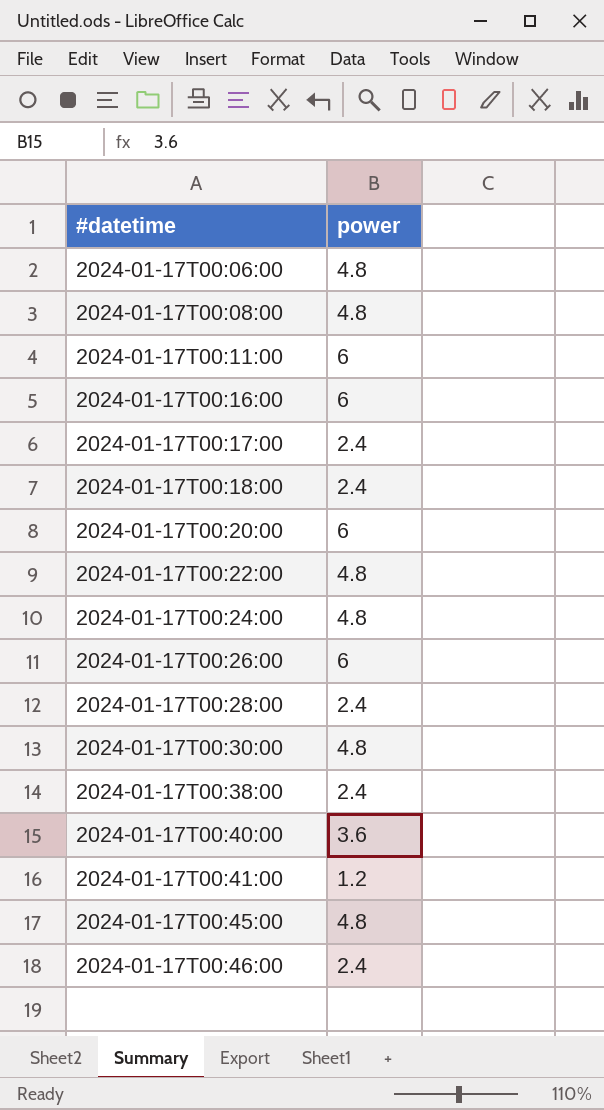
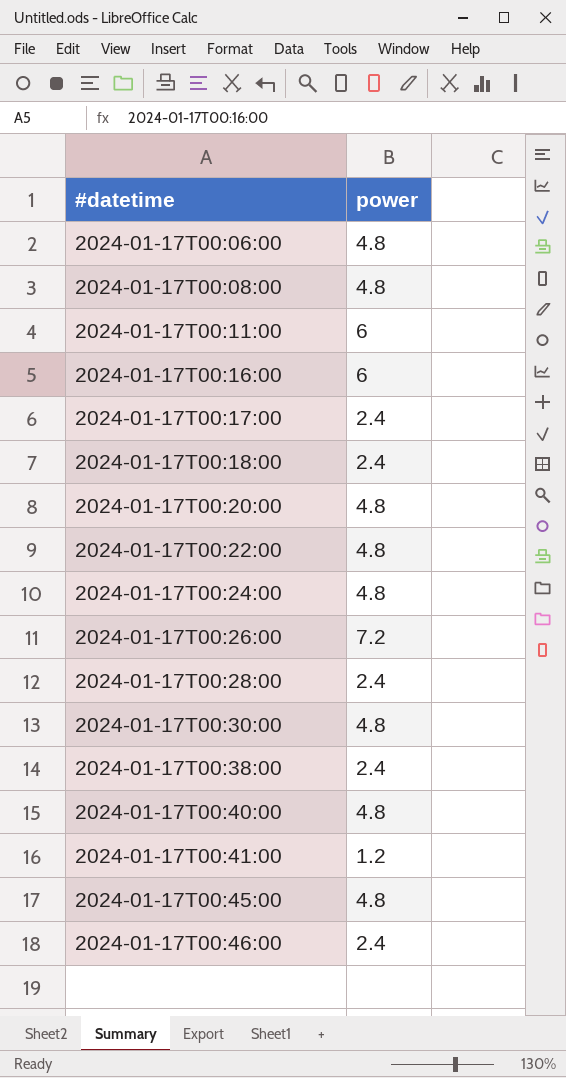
2024-01-17T00:20:00 | power: 6 -> 4.8
2024-01-17T00:26:00 | power: 6 -> 7.2
2024-01-17T00:40:00 | power: 3.6 -> 4.8

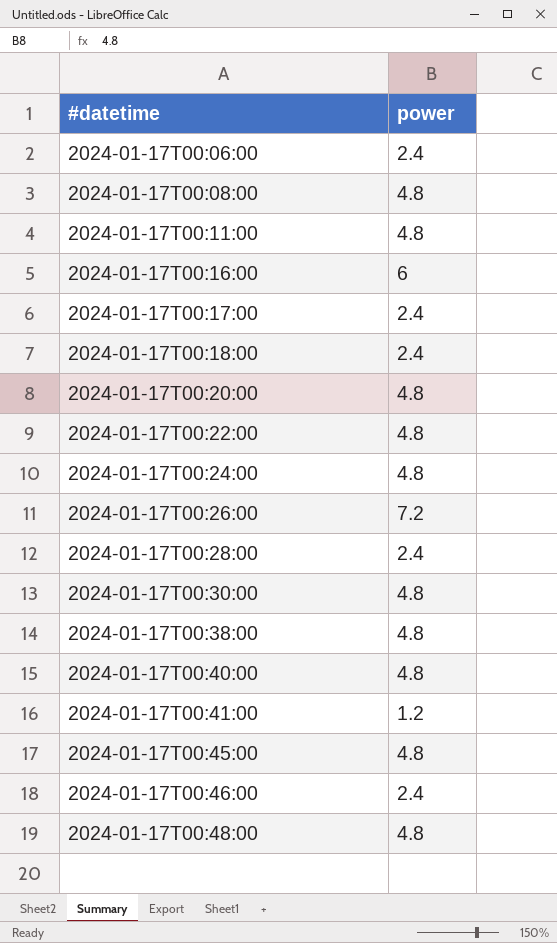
2024-01-17T00:06:00 | power: 4.8 -> 2.4
2024-01-17T00:11:00 | power: 6 -> 4.8
2024-01-17T00:38:00 | power: 2.4 -> 4.8
row 2024-01-17T00:48:00: none -> 4.8

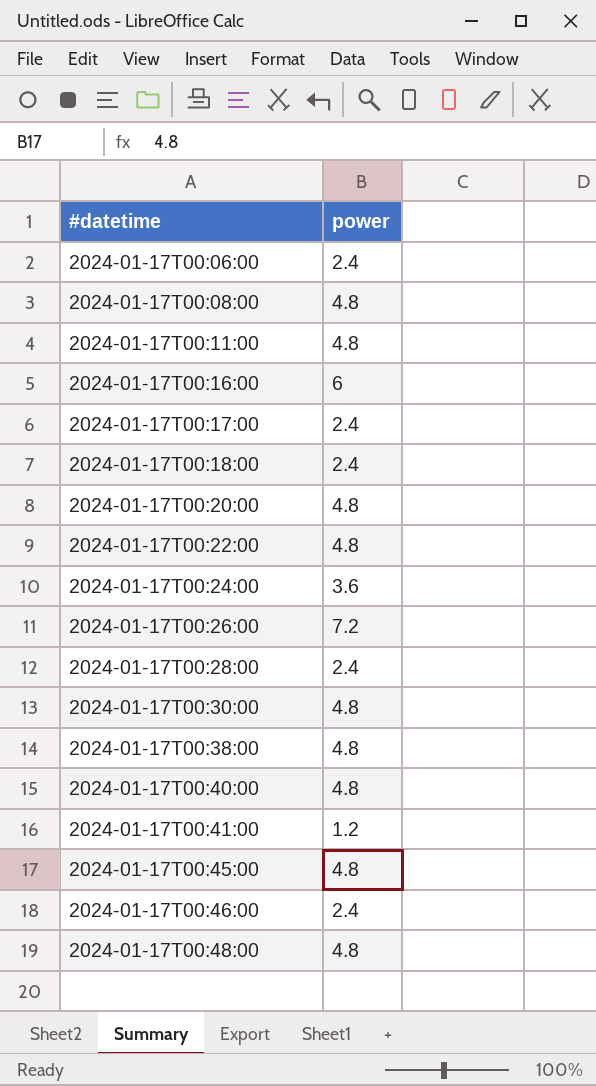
2024-01-17T00:24:00 | power: 4.8 -> 3.6

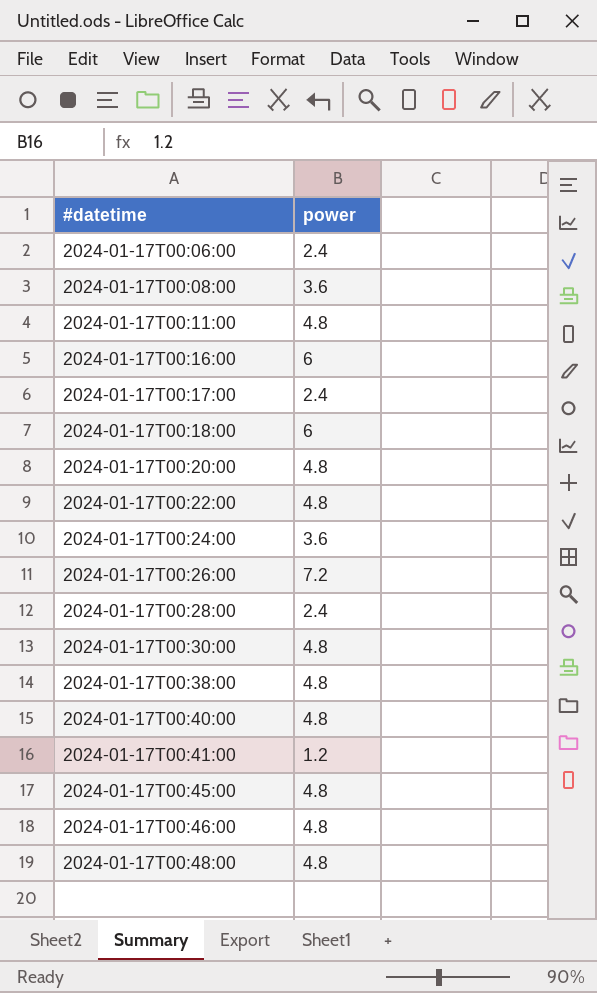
2024-01-17T00:08:00 | power: 4.8 -> 3.6
2024-01-17T00:18:00 | power: 2.4 -> 6
2024-01-17T00:46:00 | power: 2.4 -> 4.8

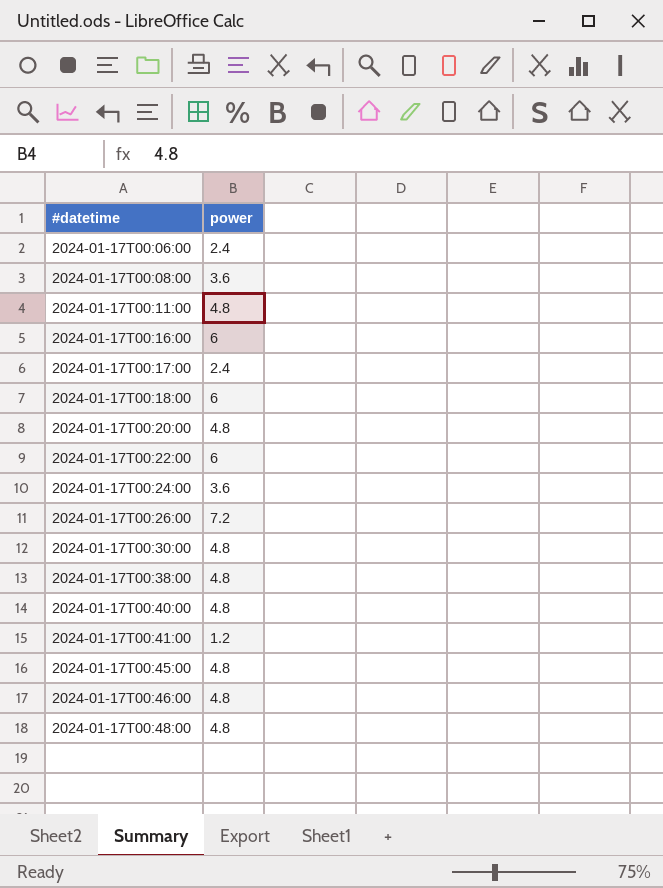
row 2024-01-17T00:28:00: 2.4 -> none
2024-01-17T00:22:00 | power: 4.8 -> 6

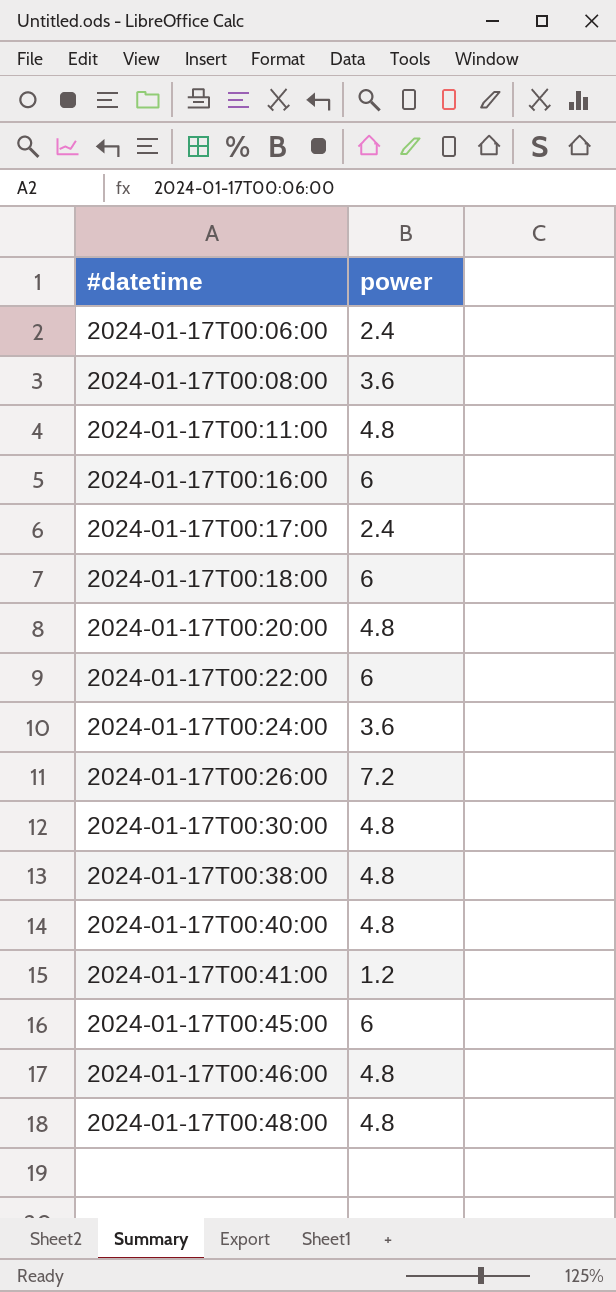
2024-01-17T00:45:00 | power: 4.8 -> 6

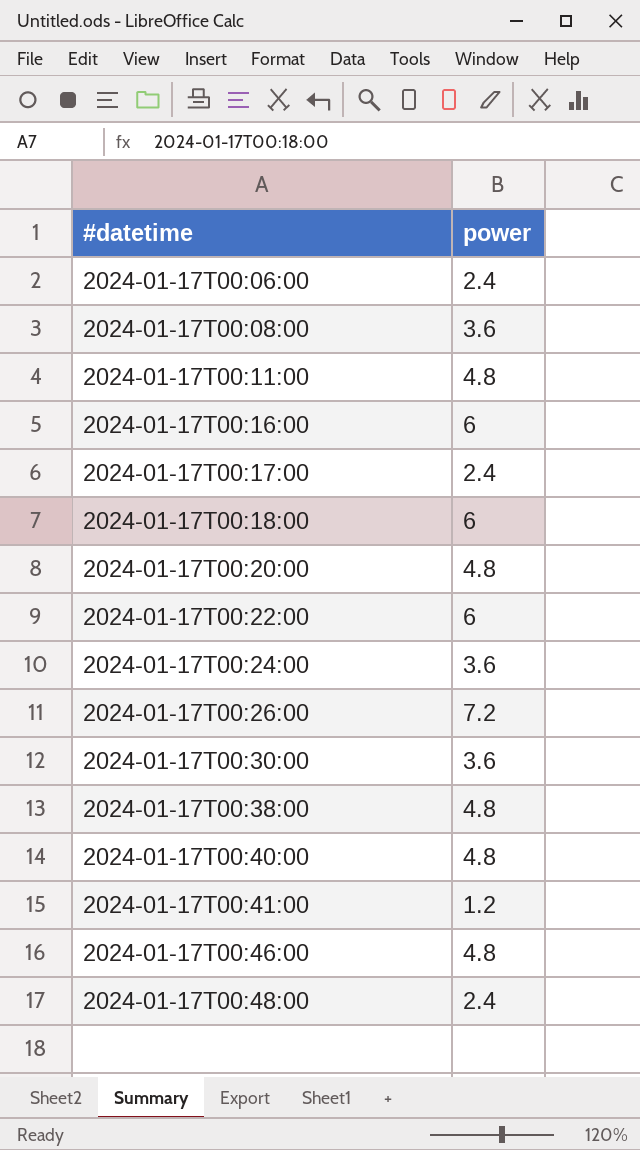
row 2024-01-17T00:45:00: 6 -> none
2024-01-17T00:30:00 | power: 4.8 -> 3.6
2024-01-17T00:48:00 | power: 4.8 -> 2.4

